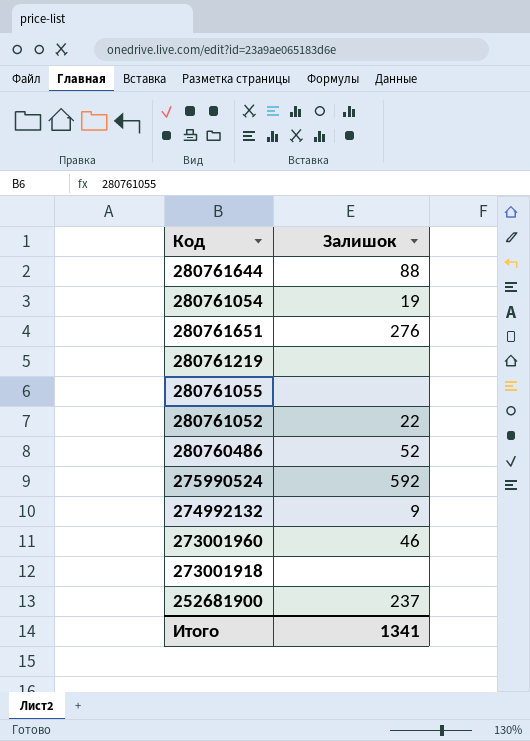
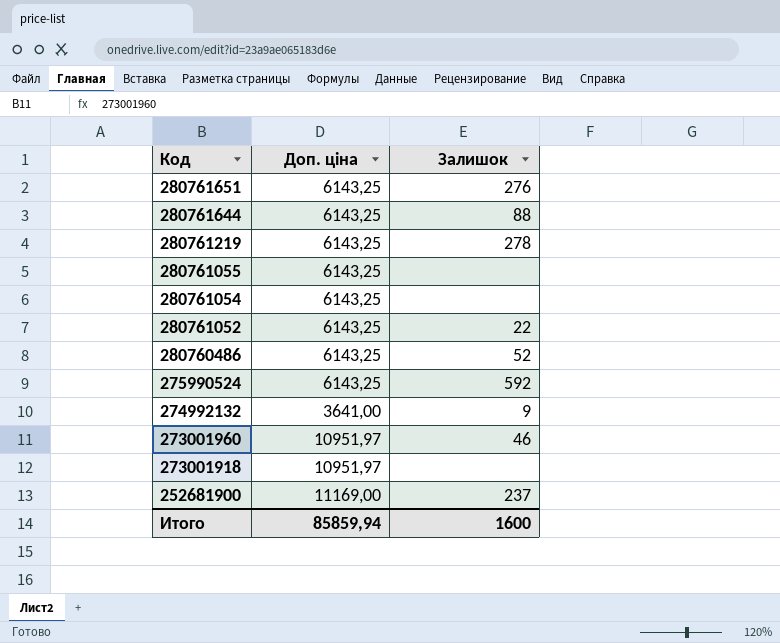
row order: none -> Код descending
column Доп. ціна | position: none -> 2
280761219 | Залишок: none -> 278
280761054 | Залишок: 19 -> none
Итого | Залишок: 1341 -> 1600

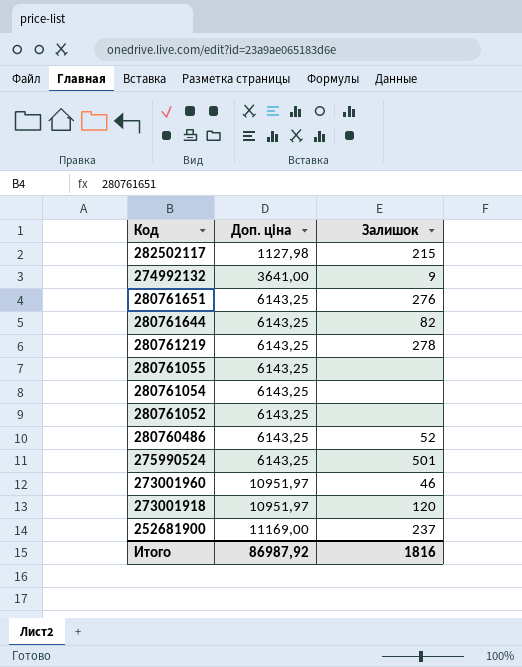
row order: Код descending -> Доп. ціна ascending
row 282502117: none -> 1127,98 | 215
280761644 | Залишок: 88 -> 82
280761052 | Залишок: 22 -> none
275990524 | Залишок: 592 -> 501
273001918 | Залишок: none -> 120
Итого | Доп. ціна: 85859,94 -> 86987,92
Итого | Залишок: 1600 -> 1816

